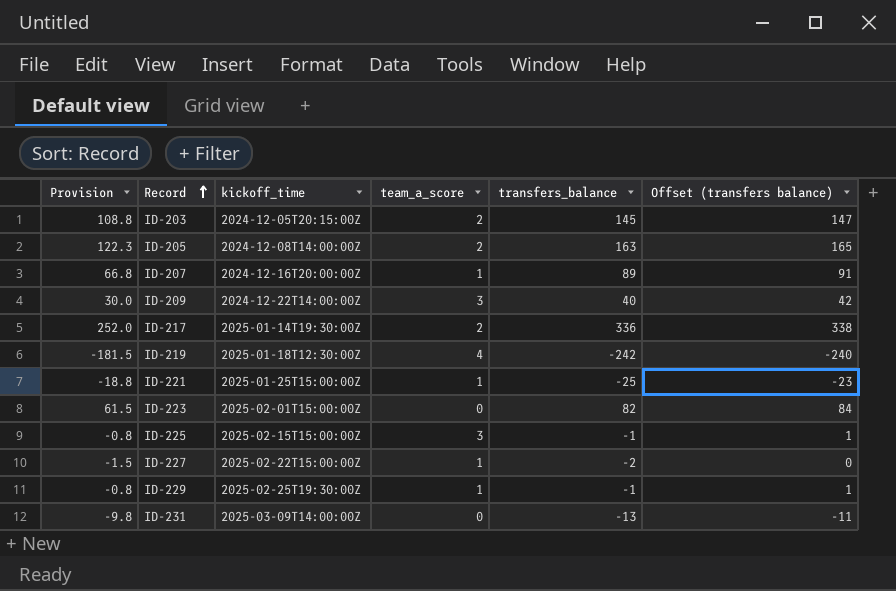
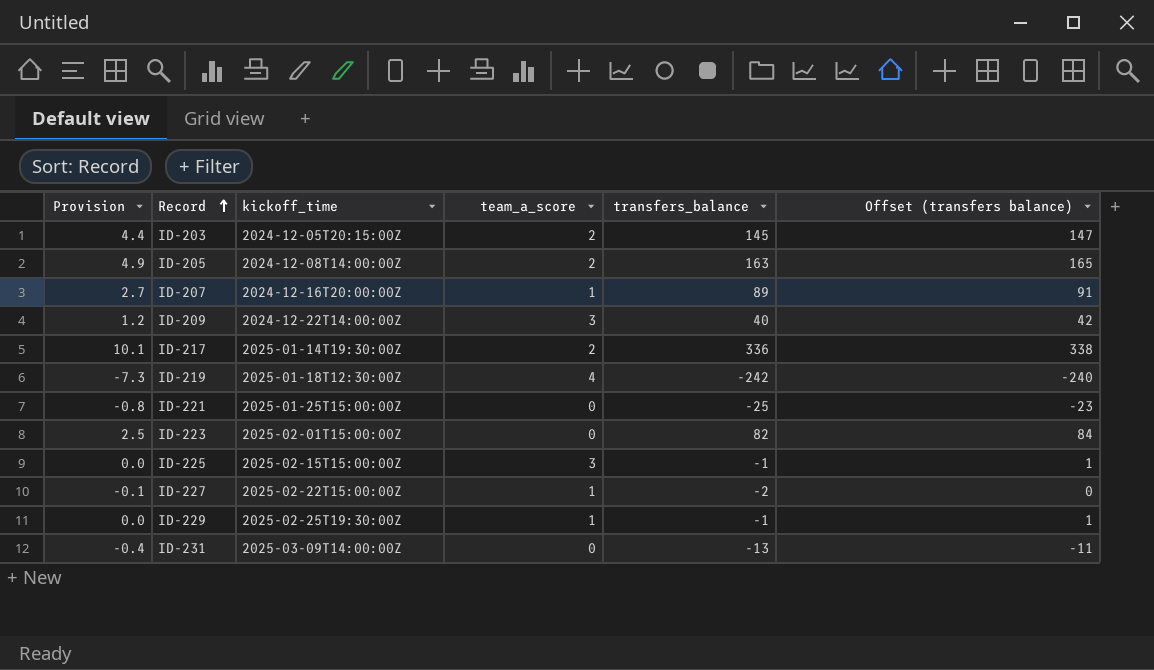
column Provision | formula: [transfers_balance] * 0.75 -> [transfers_balance] * 0.03
ID-221 | team_a_score: 1 -> 0

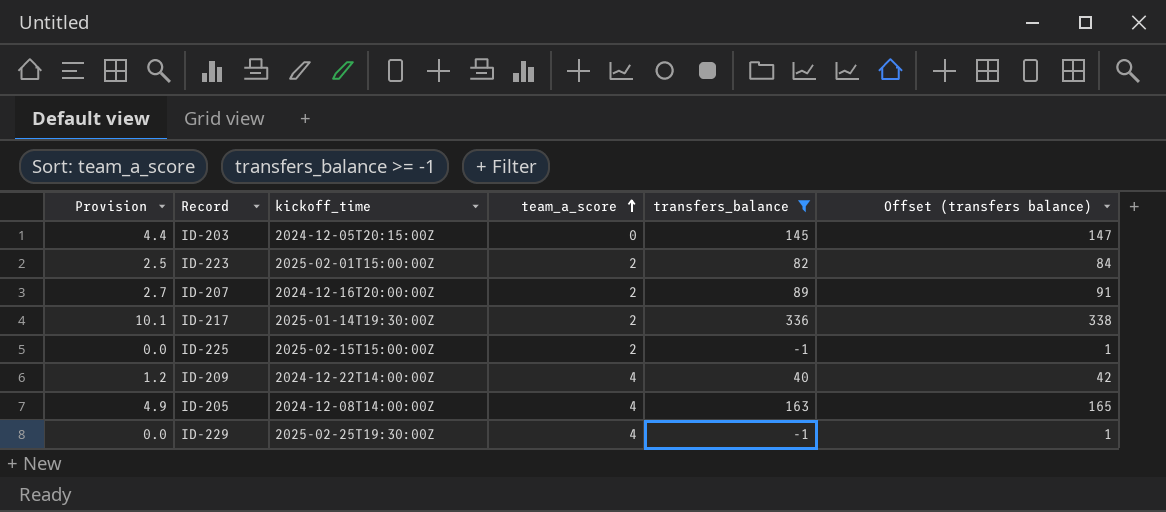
filter: none -> transfers_balance >= -1
row order: Record ascending -> team_a_score ascending
ID-203 | team_a_score: 2 -> 0
ID-223 | team_a_score: 0 -> 2
ID-207 | team_a_score: 1 -> 2
ID-225 | team_a_score: 3 -> 2
ID-209 | team_a_score: 3 -> 4
ID-205 | team_a_score: 2 -> 4
ID-229 | team_a_score: 1 -> 4

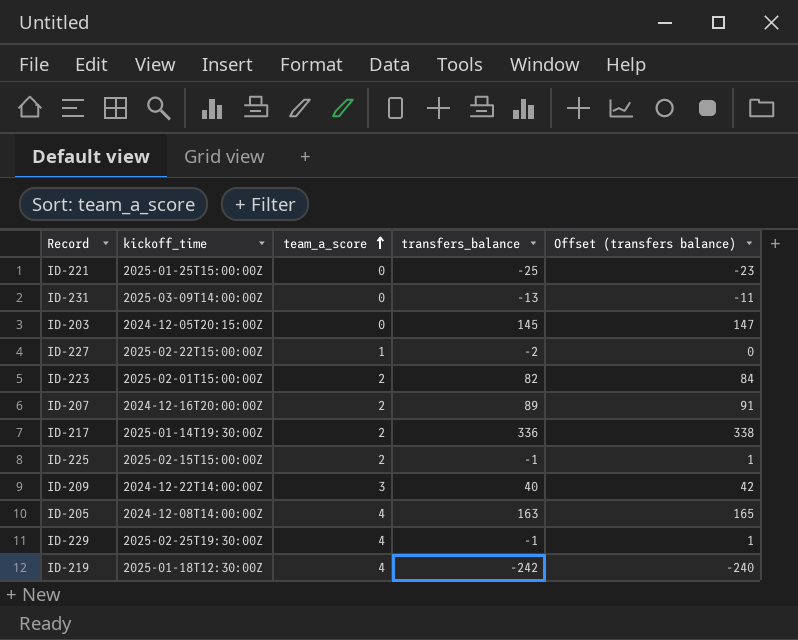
filter: transfers_balance >= -1 -> none
column Provision | formula: [transfers_balance] * 0.03 -> none
ID-209 | team_a_score: 4 -> 3

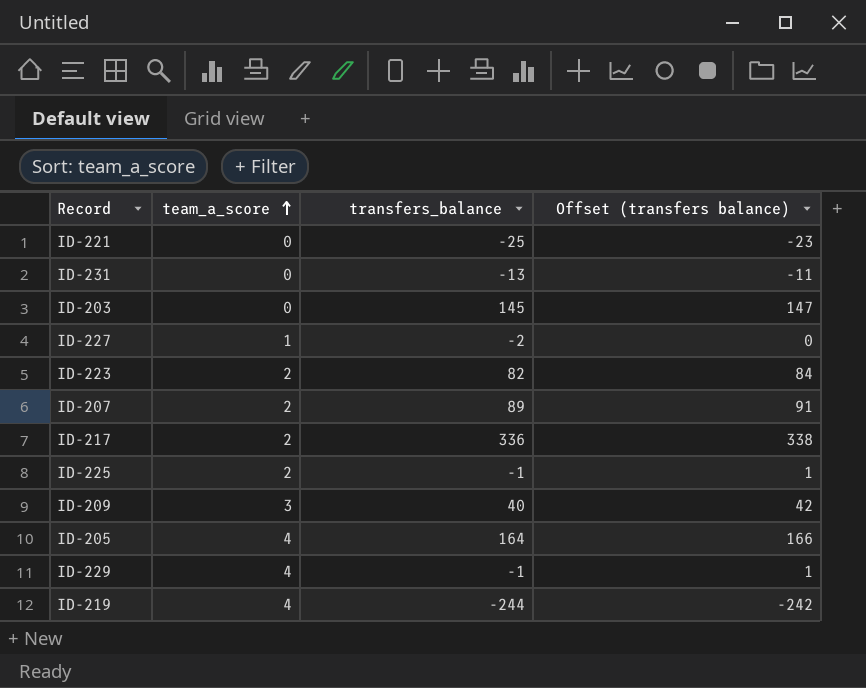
column kickoff_time | position: 2 -> none
ID-205 | transfers_balance: 163 -> 164
ID-205 | Offset (transfers balance): 165 -> 166
ID-219 | transfers_balance: -242 -> -244
ID-219 | Offset (transfers balance): -240 -> -242

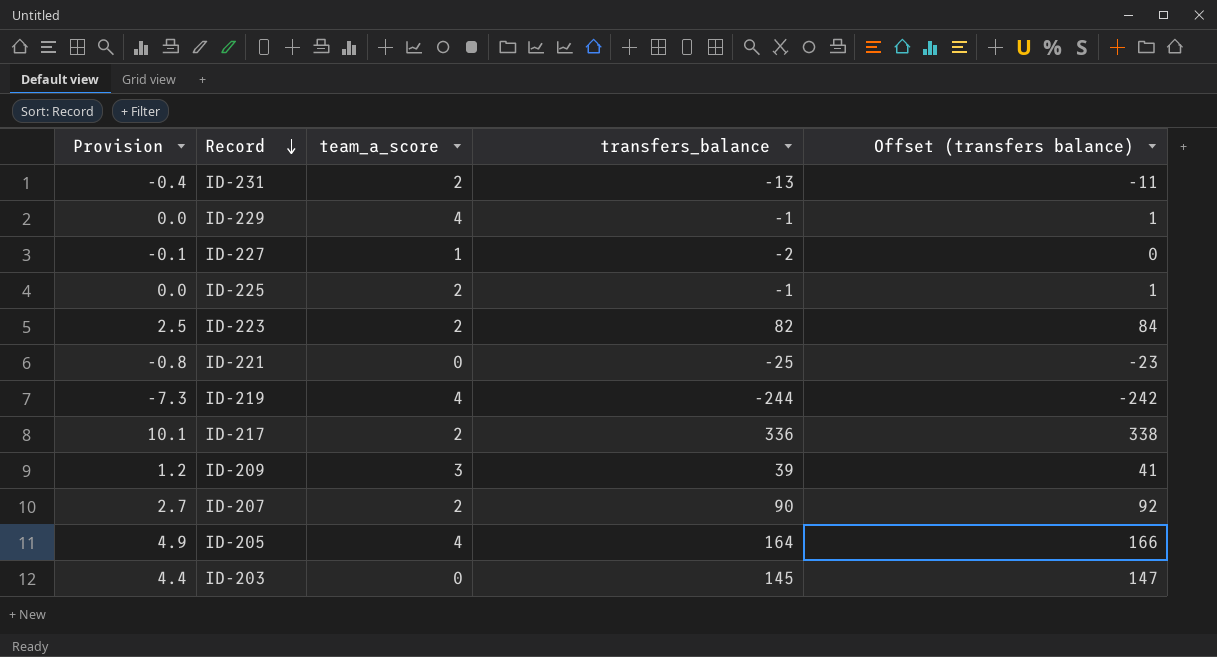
row order: team_a_score ascending -> Record descending
column Provision | formula: none -> [transfers_balance] * 0.03
ID-231 | team_a_score: 0 -> 2
ID-209 | transfers_balance: 40 -> 39
ID-209 | Offset (transfers balance): 42 -> 41
ID-207 | transfers_balance: 89 -> 90
ID-207 | Offset (transfers balance): 91 -> 92

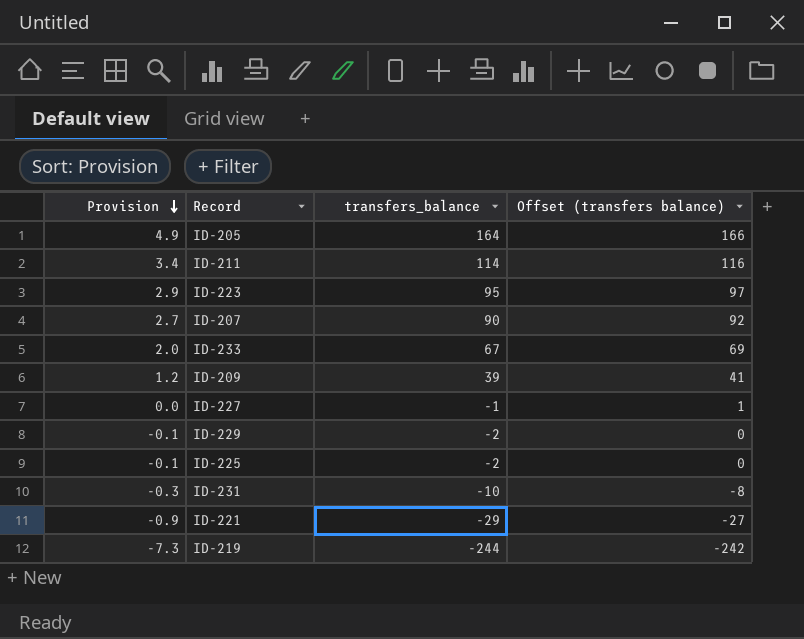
row order: Record descending -> Provision descending
column team_a_score | position: 3 -> none
row ID-217: 10.1 | 2 | 336 | 338 -> none
row ID-203: 4.4 | 0 | 145 | 147 -> none
row ID-211: none -> 3.4 | 114 | 116
ID-223 | Provision: 2.5 -> 2.9
ID-223 | transfers_balance: 82 -> 95
ID-223 | Offset (transfers balance): 84 -> 97
row ID-233: none -> 2.0 | 67 | 69
ID-227 | Provision: -0.1 -> 0.0
ID-227 | transfers_balance: -2 -> -1
ID-227 | Offset (transfers balance): 0 -> 1
ID-229 | Provision: 0.0 -> -0.1
ID-229 | transfers_balance: -1 -> -2
ID-229 | Offset (transfers balance): 1 -> 0
ID-225 | Provision: 0.0 -> -0.1
ID-225 | transfers_balance: -1 -> -2
ID-225 | Offset (transfers balance): 1 -> 0
ID-231 | Provision: -0.4 -> -0.3
ID-231 | transfers_balance: -13 -> -10
ID-231 | Offset (transfers balance): -11 -> -8
ID-221 | Provision: -0.8 -> -0.9
ID-221 | transfers_balance: -25 -> -29
ID-221 | Offset (transfers balance): -23 -> -27

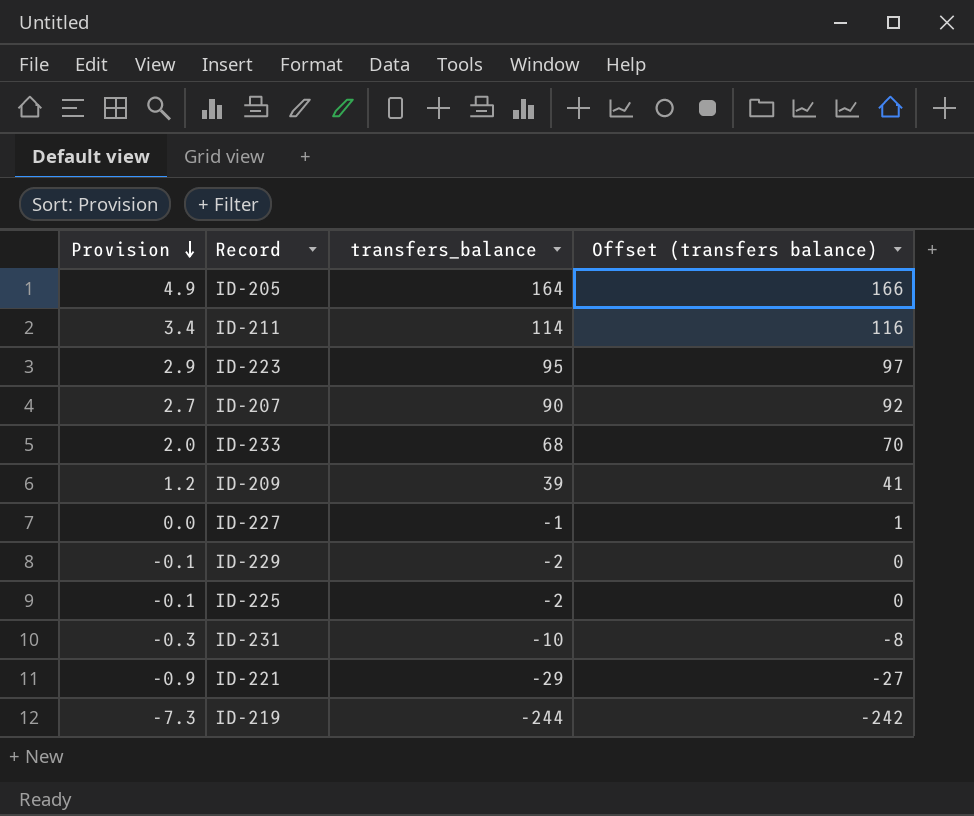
ID-233 | transfers_balance: 67 -> 68
ID-233 | Offset (transfers balance): 69 -> 70

